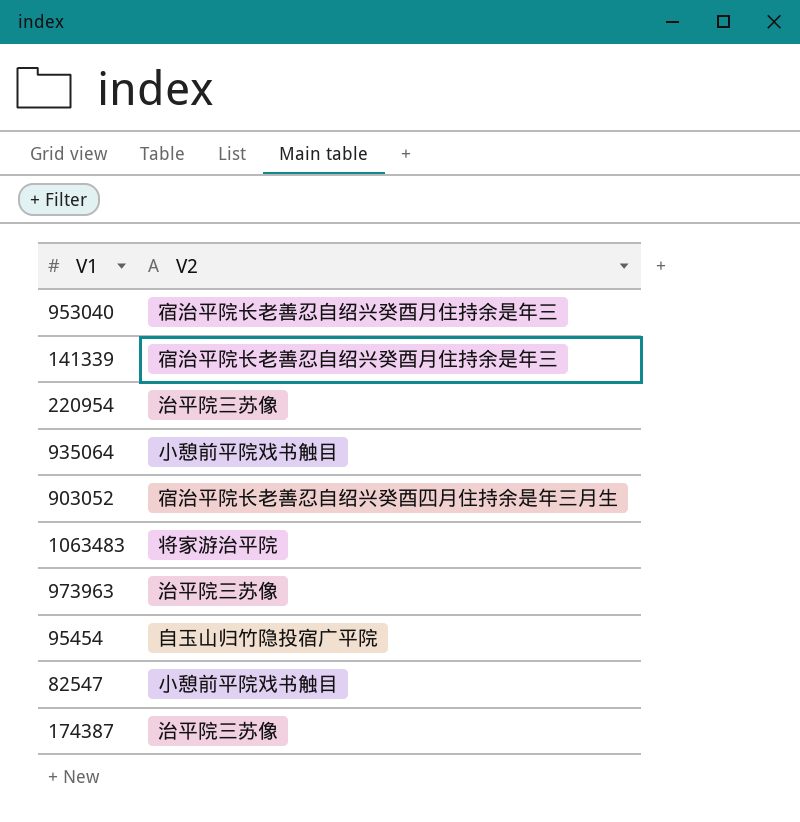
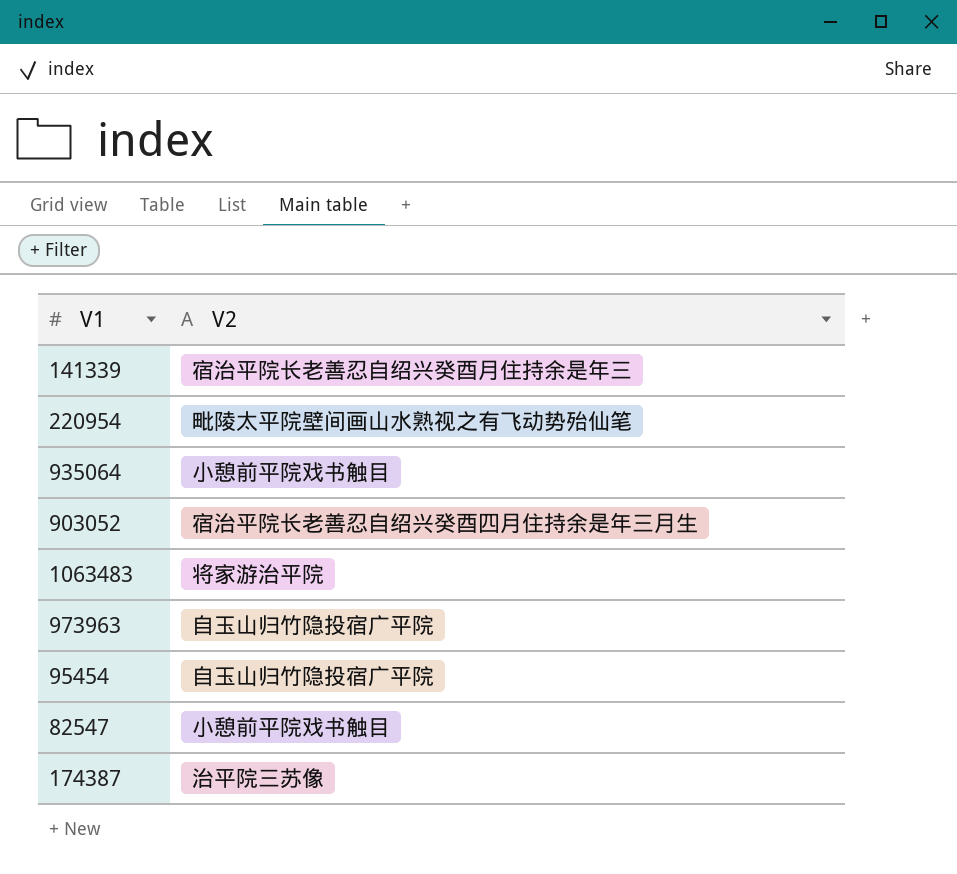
row 953040: 宿治平院长老善忍自绍兴癸酉月住持余是年三 -> none
220954 | V2: 治平院三苏像 -> 毗陵太平院壁间画山水熟视之有飞动势殆仙笔
973963 | V2: 治平院三苏像 -> 自玉山归竹隐投宿广平院

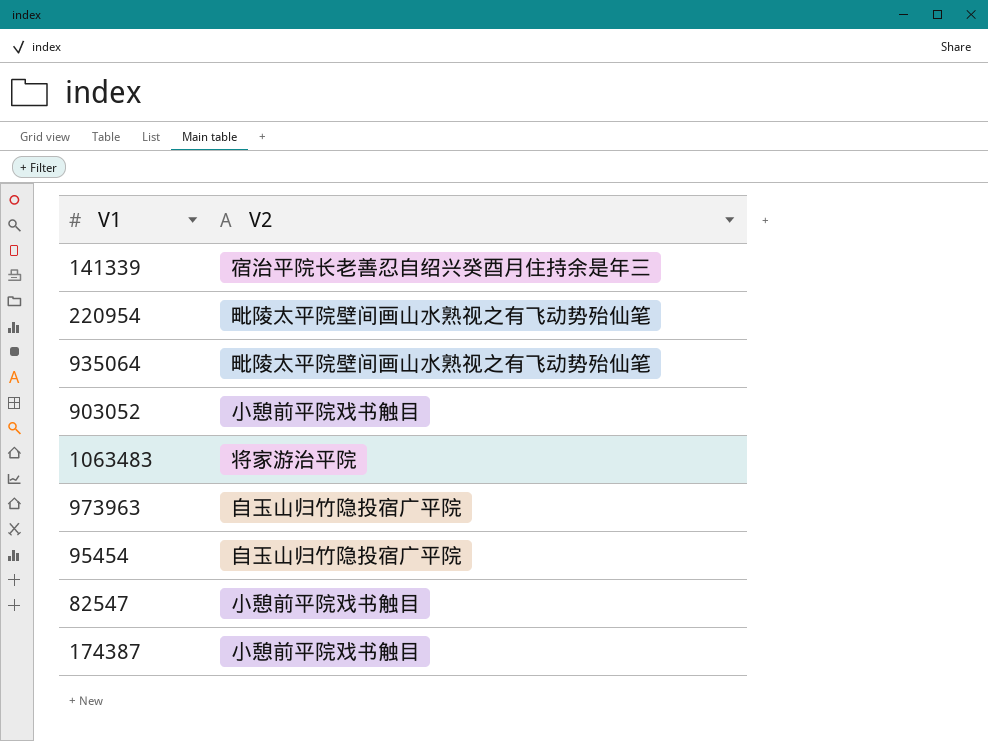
935064 | V2: 小憩前平院戏书触目 -> 毗陵太平院壁间画山水熟视之有飞动势殆仙笔
903052 | V2: 宿治平院长老善忍自绍兴癸酉四月住持余是年三月生 -> 小憩前平院戏书触目
174387 | V2: 治平院三苏像 -> 小憩前平院戏书触目

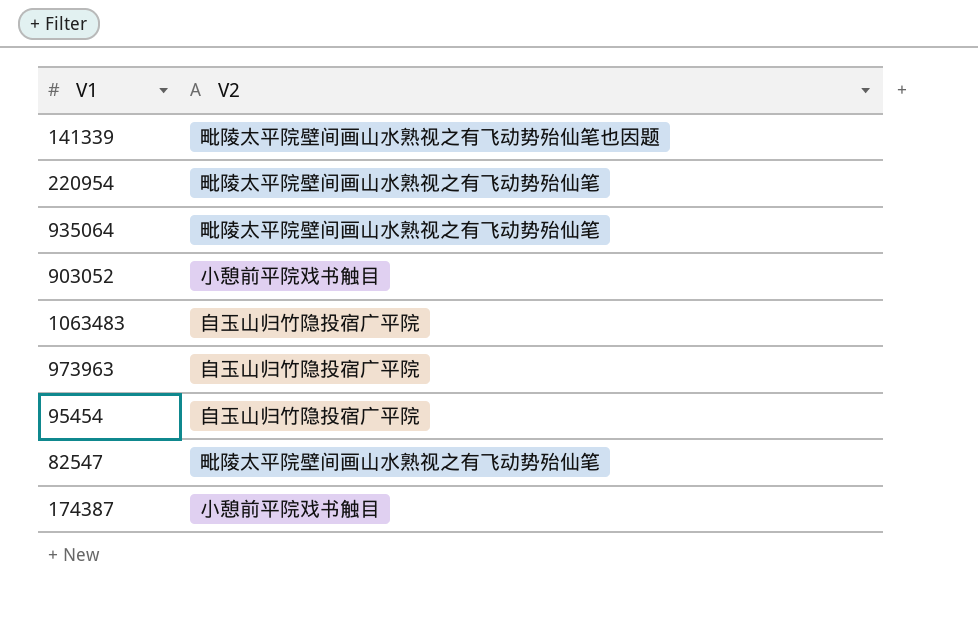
141339 | V2: 宿治平院长老善忍自绍兴癸酉月住持余是年三 -> 毗陵太平院壁间画山水熟视之有飞动势殆仙笔也因题
1063483 | V2: 将家游治平院 -> 自玉山归竹隐投宿广平院
82547 | V2: 小憩前平院戏书触目 -> 毗陵太平院壁间画山水熟视之有飞动势殆仙笔

